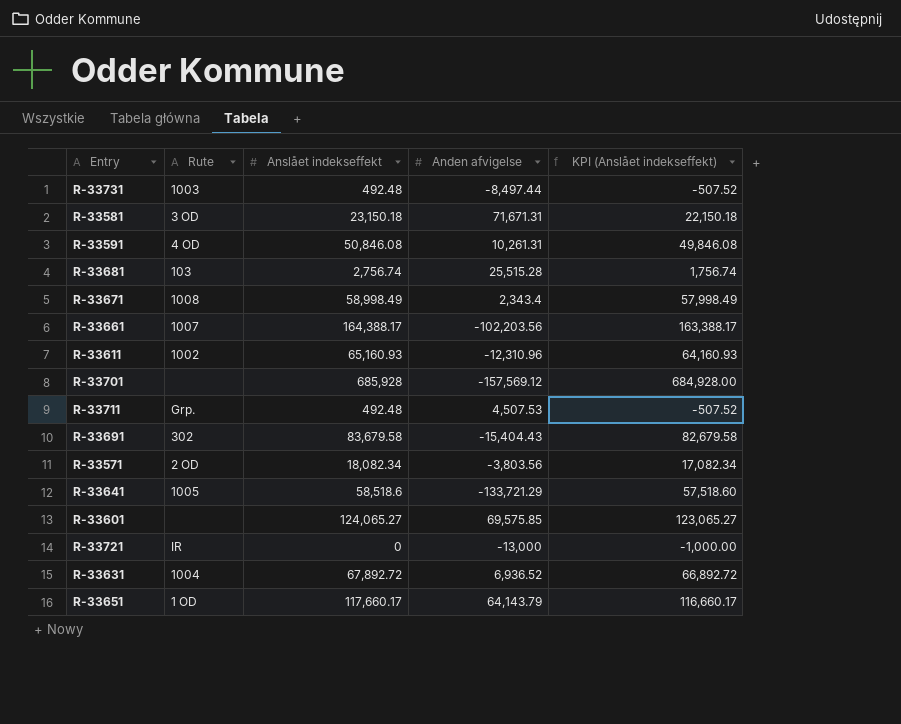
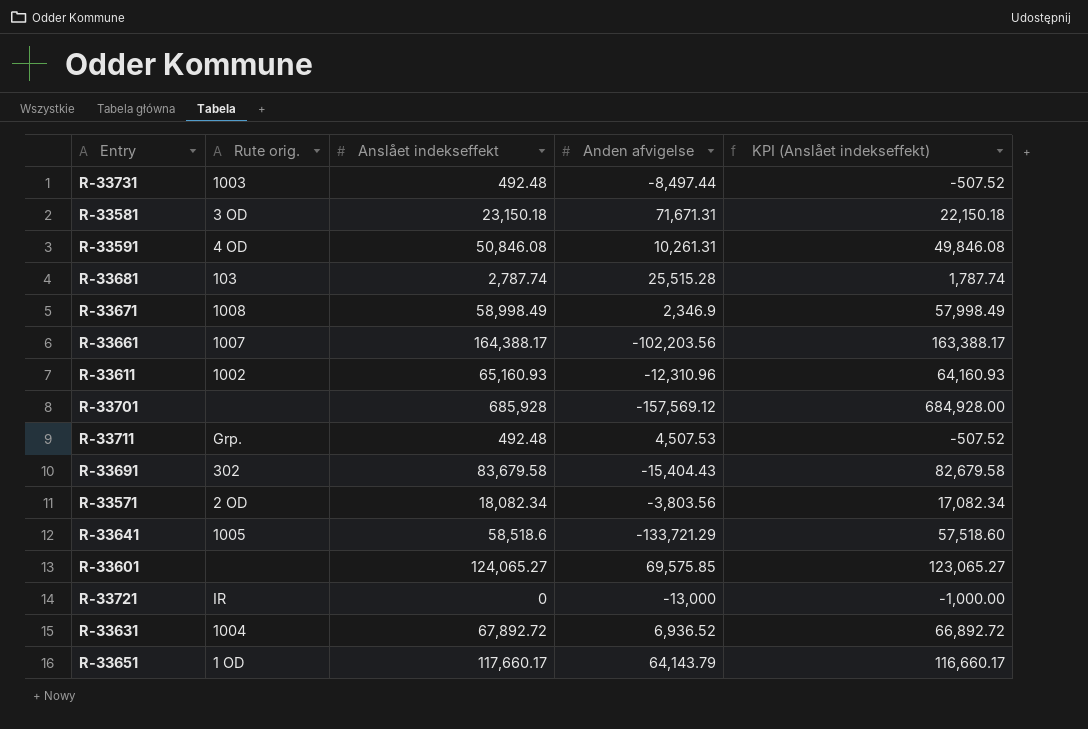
column name: Rute -> Rute orig.
R-33681 | Anslået indekseffekt: 2,756.74 -> 2,787.74
R-33681 | KPI (Anslået indekseffekt): 1,756.74 -> 1,787.74
R-33671 | Anden afvigelse: 2,343.4 -> 2,346.9

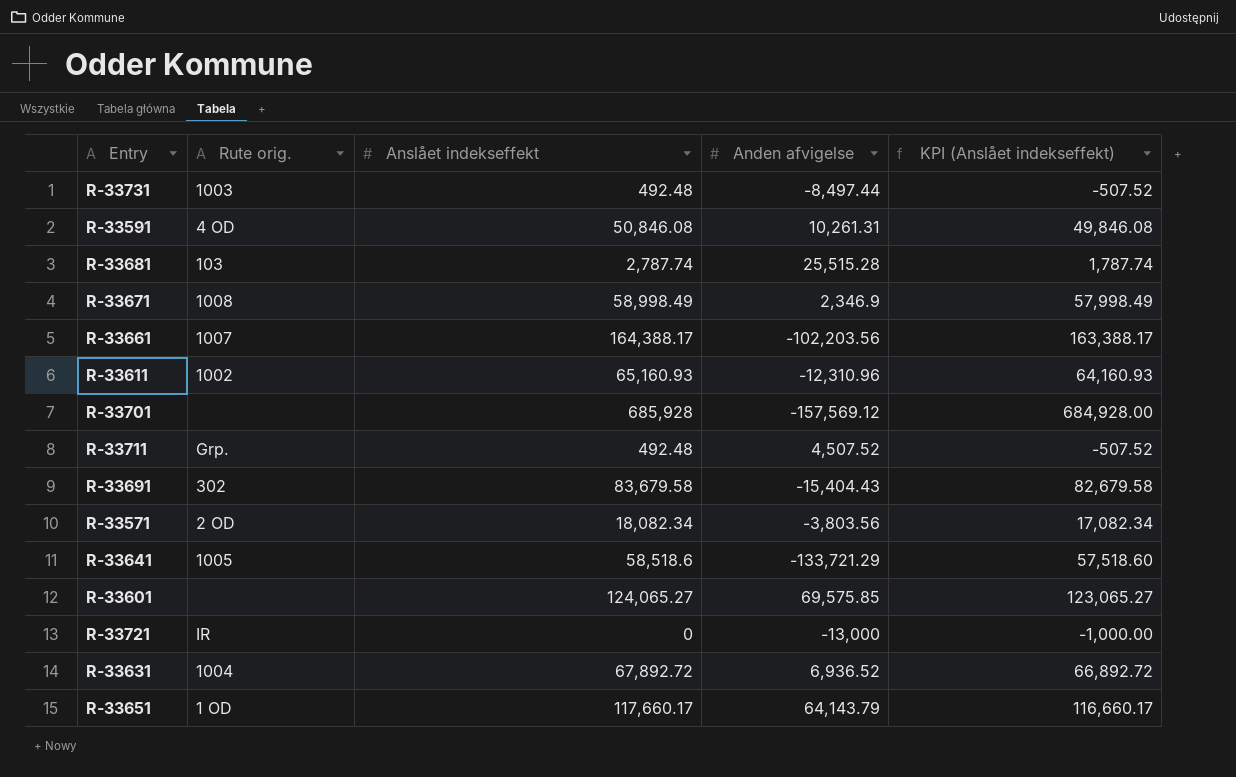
row R-33581: 3 OD | 23,150.18 | 71,671.31 | 22,150.18 -> none
R-33711 | Anden afvigelse: 4,507.53 -> 4,507.52

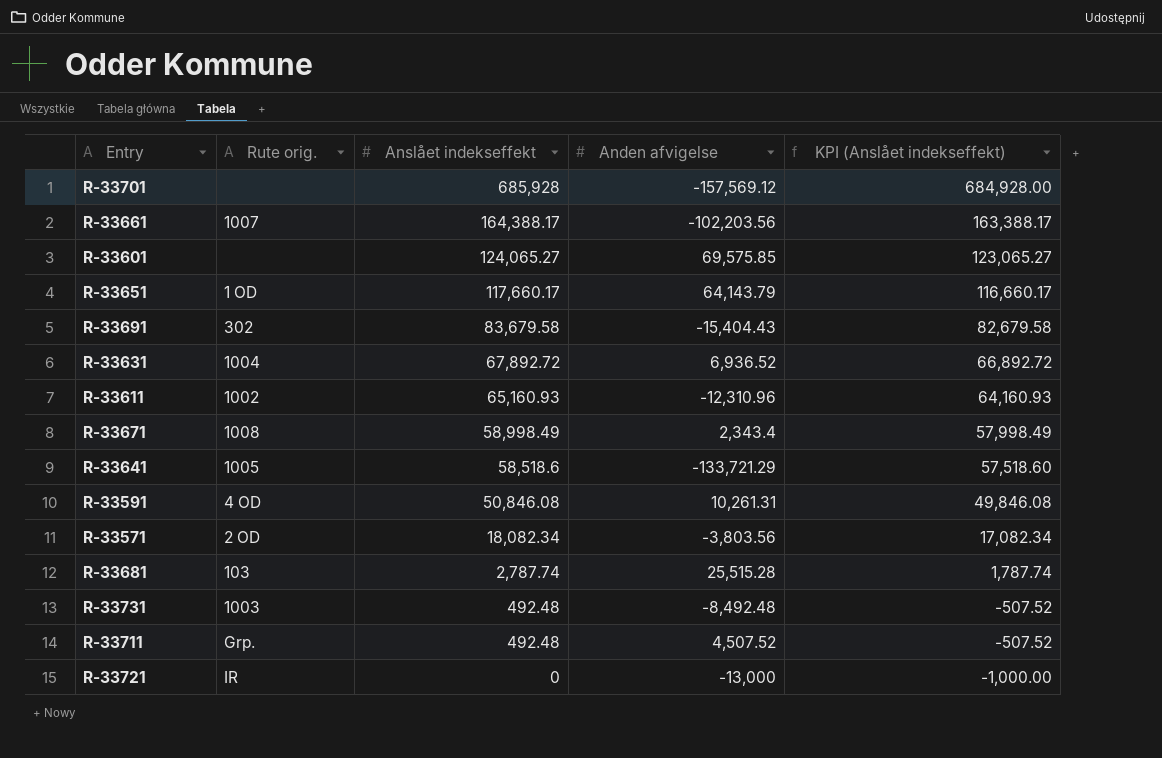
row order: none -> Anslået indekseffekt descending
R-33671 | Anden afvigelse: 2,346.9 -> 2,343.4
R-33731 | Anden afvigelse: -8,497.44 -> -8,492.48

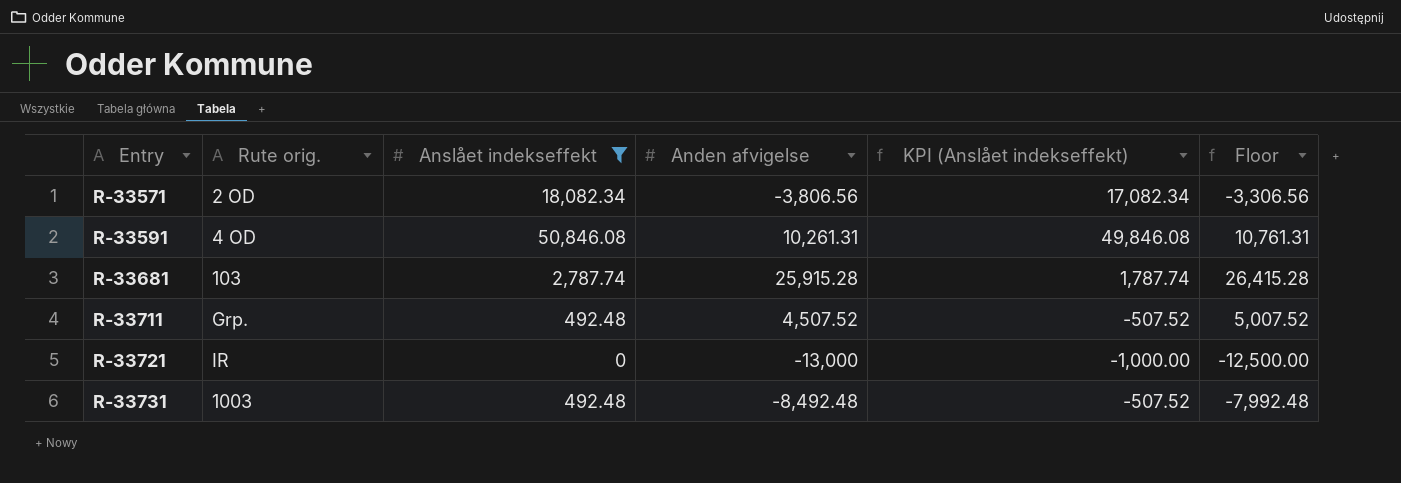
filter: none -> Anslået indekseffekt <= 50,846.08
row order: Anslået indekseffekt descending -> Entry ascending
column Floor | formula: none -> [Anden afvigelse] + 500
R-33571 | Anden afvigelse: -3,803.56 -> -3,806.56
R-33681 | Anden afvigelse: 25,515.28 -> 25,915.28

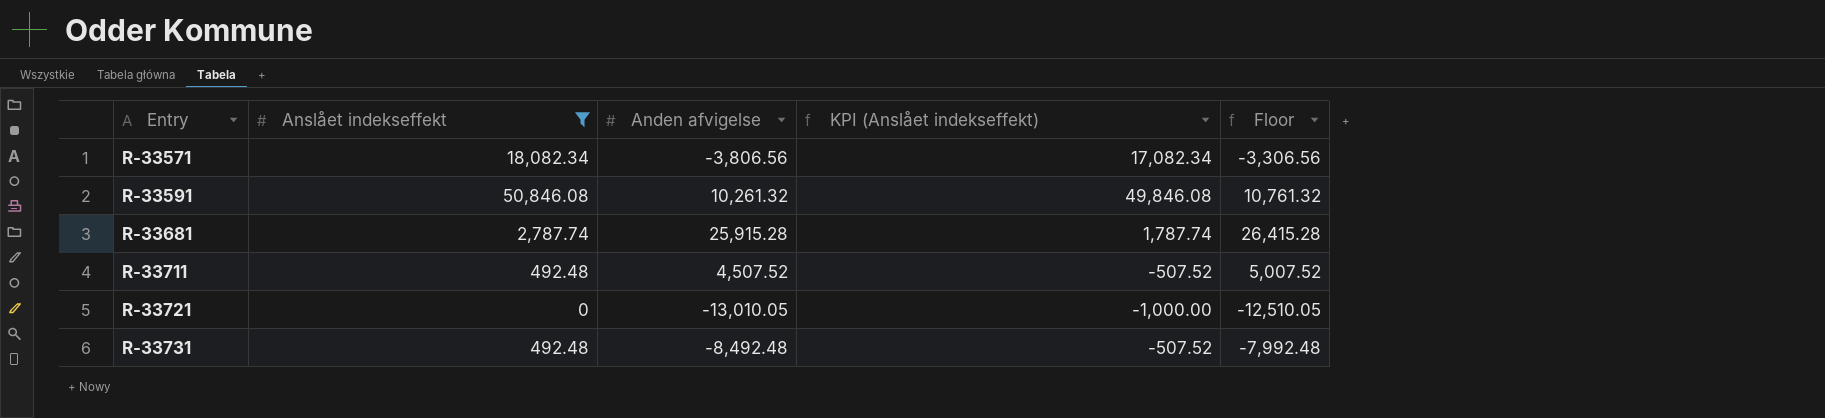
column Rute orig. | position: 2 -> none
R-33591 | Anden afvigelse: 10,261.31 -> 10,261.32
R-33591 | Floor: 10,761.31 -> 10,761.32
R-33721 | Anden afvigelse: -13,000 -> -13,010.05
R-33721 | Floor: -12,500.00 -> -12,510.05

